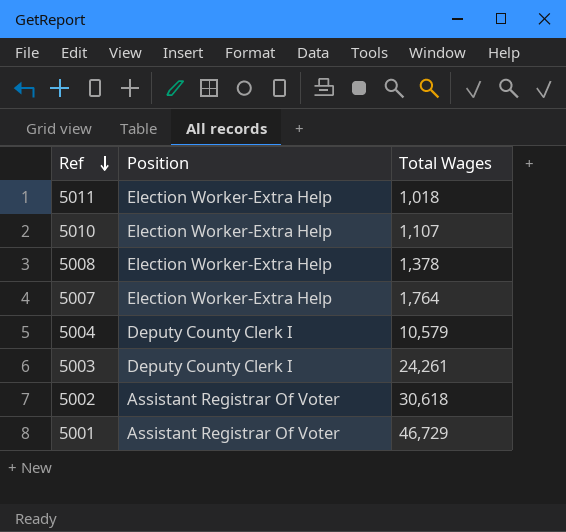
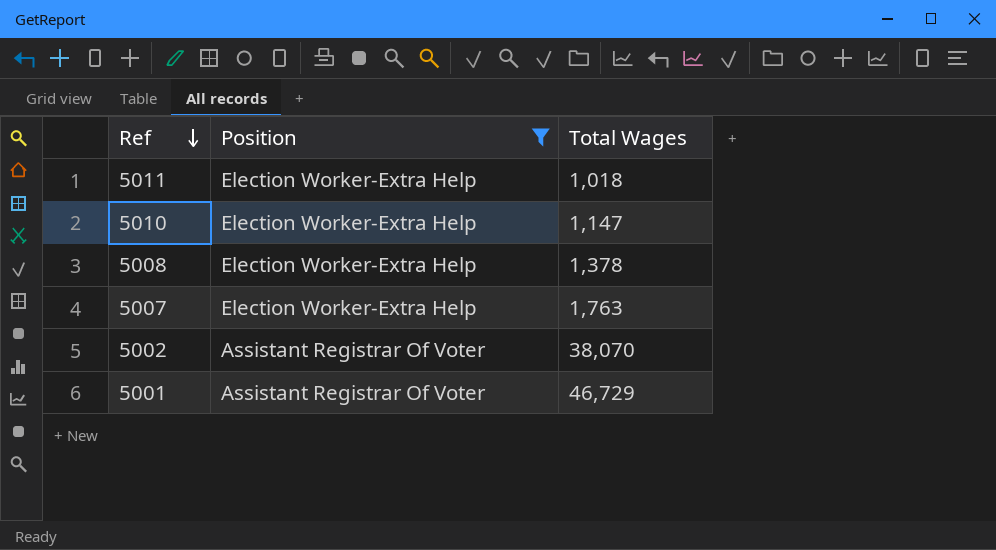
filter: none -> Position != Deputy County Clerk I
5010 | Total Wages: 1,107 -> 1,147
5007 | Total Wages: 1,764 -> 1,763
5002 | Total Wages: 30,618 -> 38,070

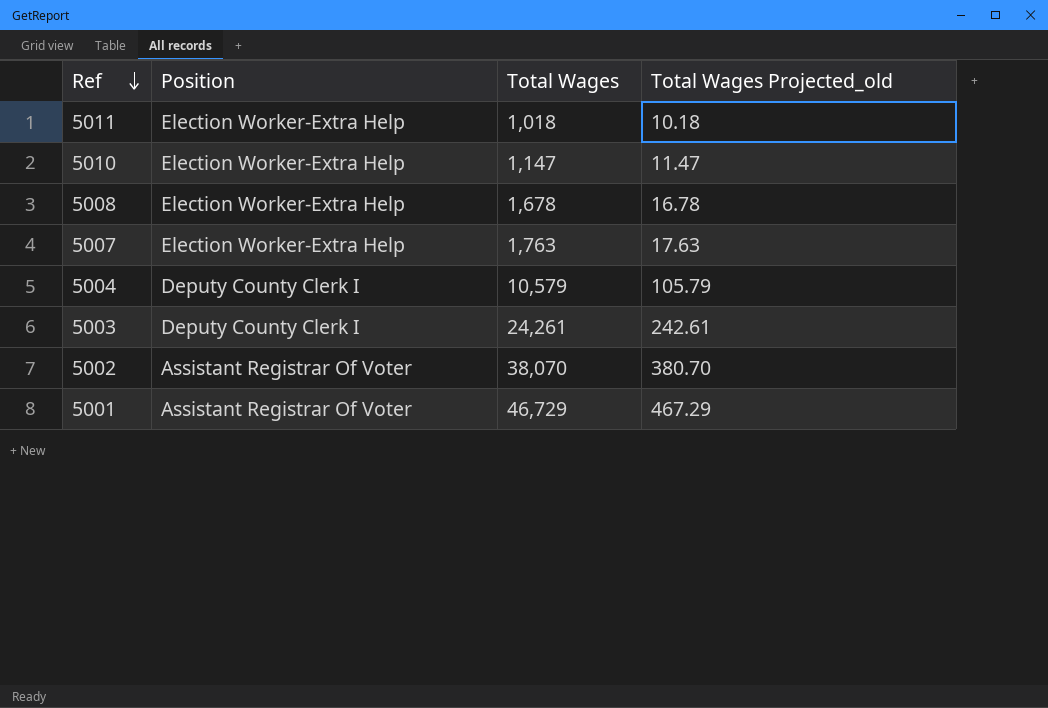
filter: Position != Deputy County Clerk I -> none
column Total Wages Projected_old | formula: none -> [Total Wages] * 0.01
5008 | Total Wages: 1,378 -> 1,678

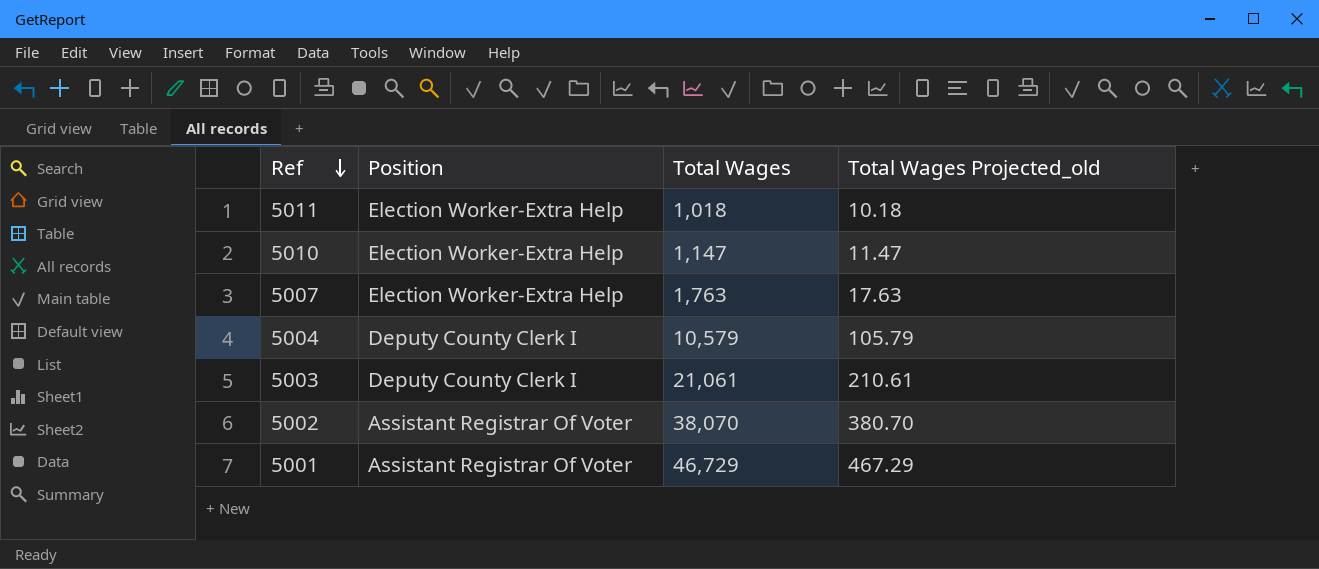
row 5008: Election Worker-Extra Help | 1,678 | 16.78 -> none
5003 | Total Wages: 24,261 -> 21,061
5003 | Total Wages Projected_old: 242.61 -> 210.61

